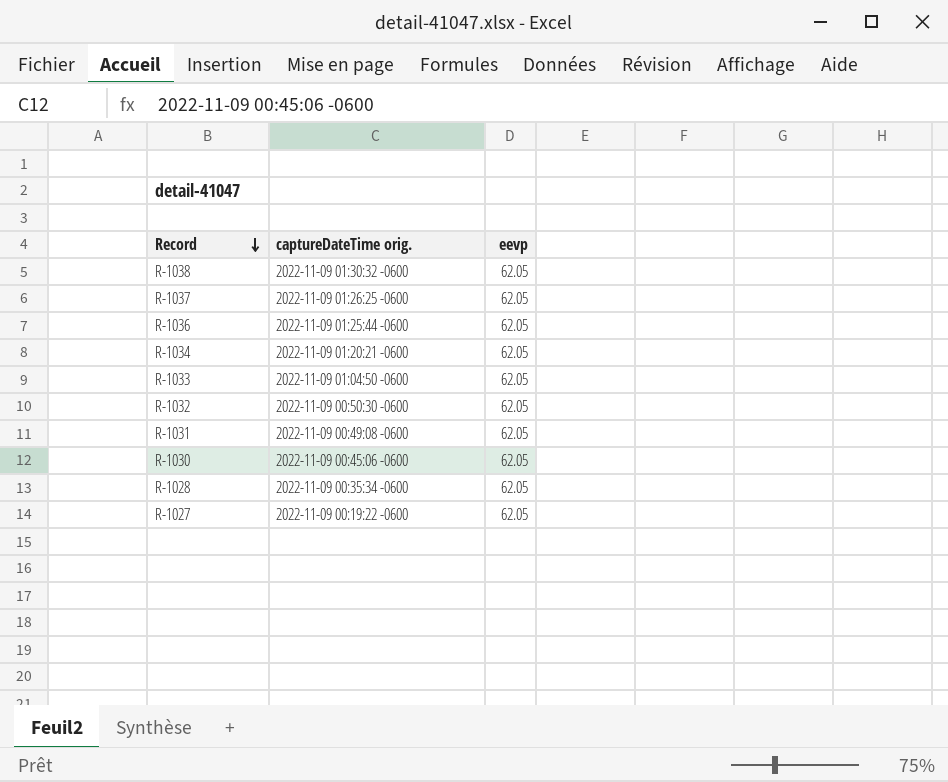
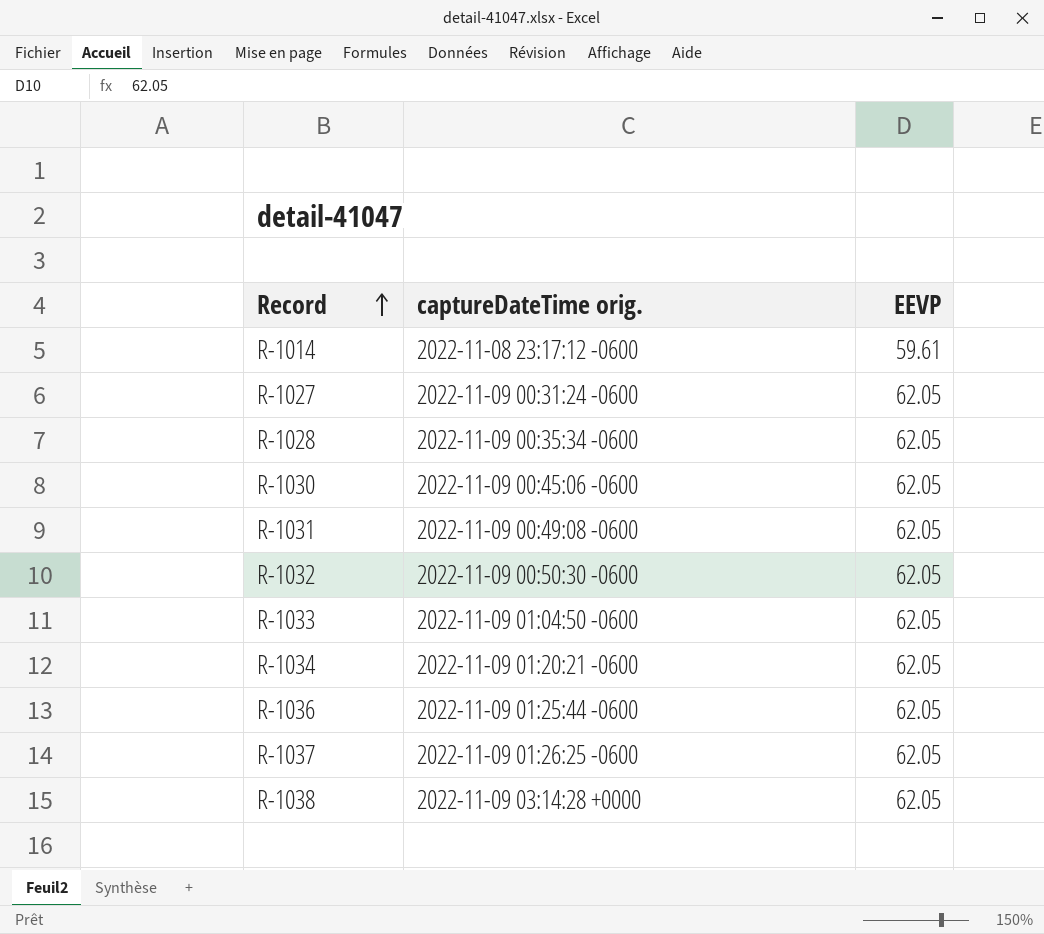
row order: Record descending -> Record ascending
column name: eevp -> EEVP
row R-1014: none -> 2022-11-08 23:17:12 -0600 | 59.61
R-1027 | captureDateTime orig.: 2022-11-09 00:19:22 -0600 -> 2022-11-09 00:31:24 -0600
R-1038 | captureDateTime orig.: 2022-11-09 01:30:32 -0600 -> 2022-11-09 03:14:28 +0000

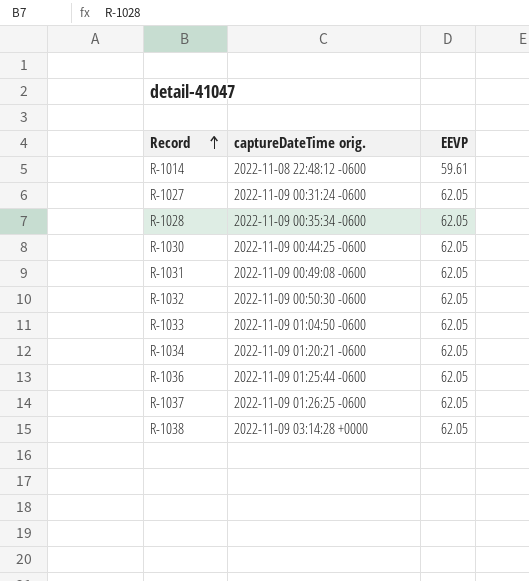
R-1014 | captureDateTime orig.: 2022-11-08 23:17:12 -0600 -> 2022-11-08 22:48:12 -0600
R-1030 | captureDateTime orig.: 2022-11-09 00:45:06 -0600 -> 2022-11-09 00:44:25 -0600

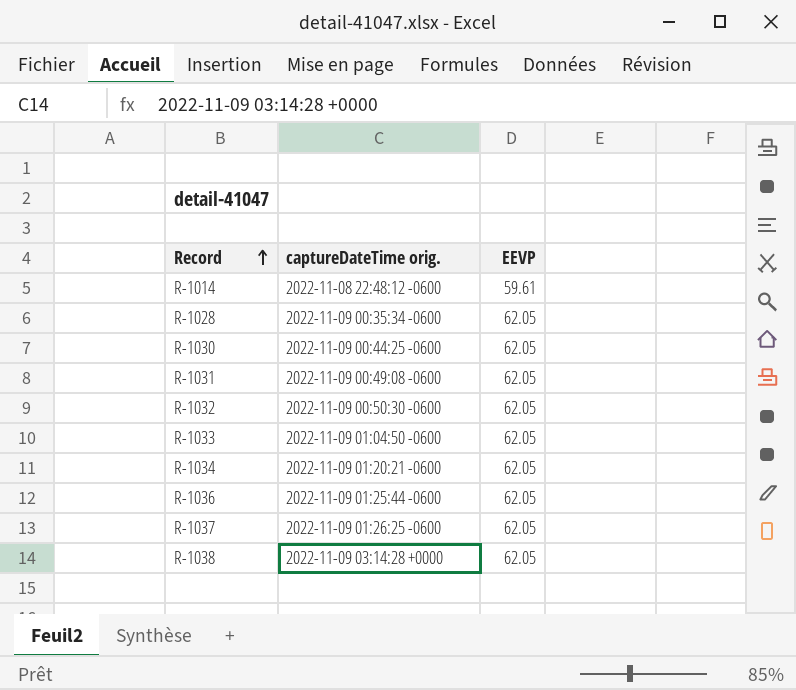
row R-1027: 2022-11-09 00:31:24 -0600 | 62.05 -> none

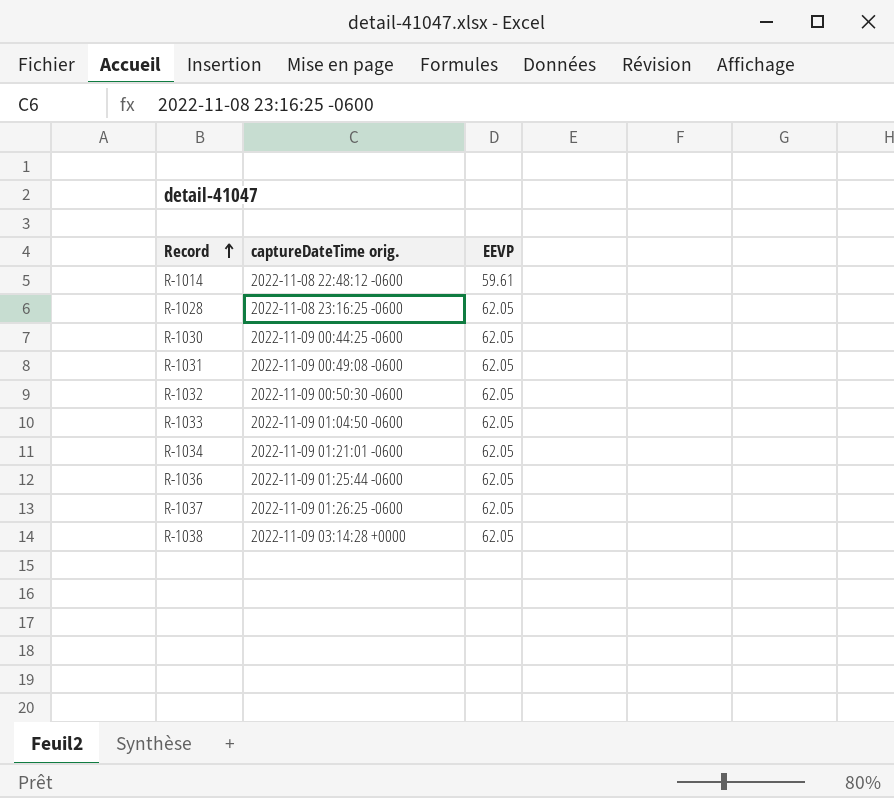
R-1028 | captureDateTime orig.: 2022-11-09 00:35:34 -0600 -> 2022-11-08 23:16:25 -0600
R-1034 | captureDateTime orig.: 2022-11-09 01:20:21 -0600 -> 2022-11-09 01:21:01 -0600

